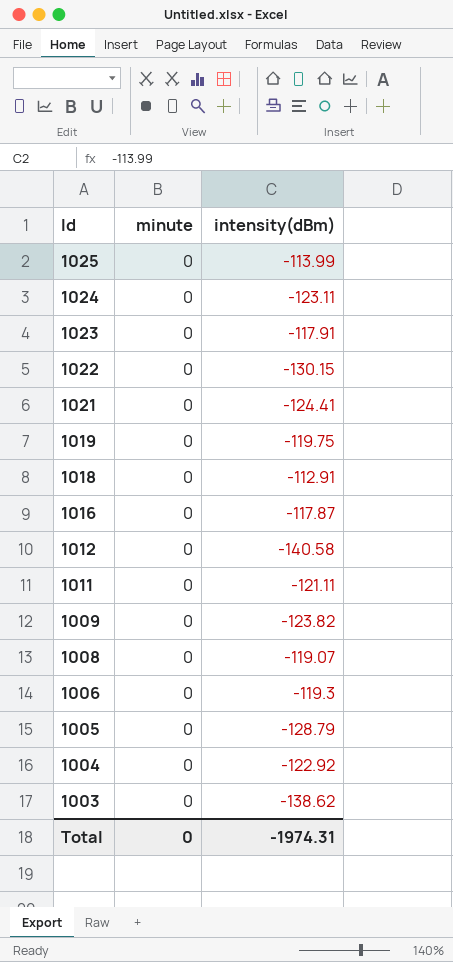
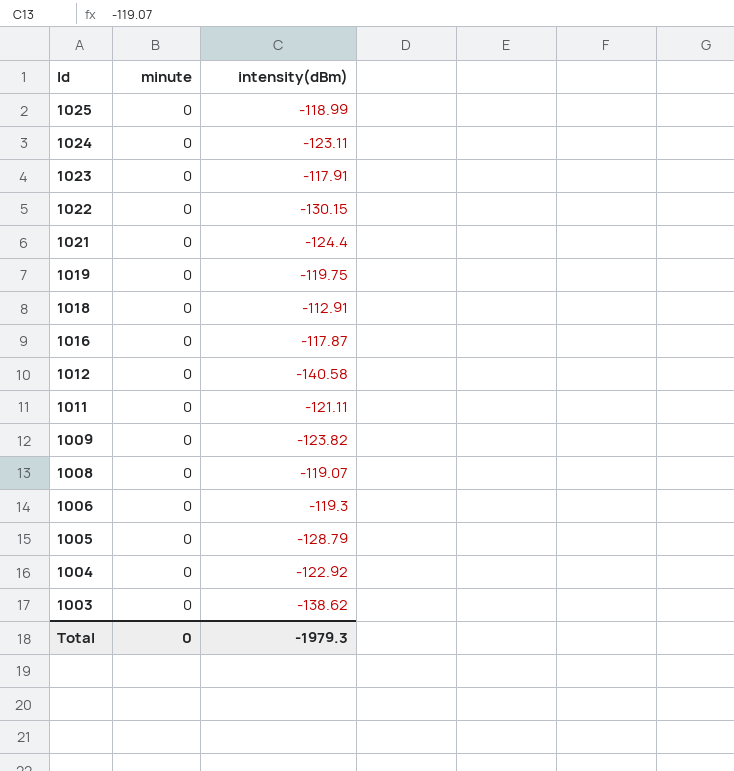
1025 | intensity(dBm): -113.99 -> -118.99
1021 | intensity(dBm): -124.41 -> -124.4
Total | intensity(dBm): -1974.31 -> -1979.3

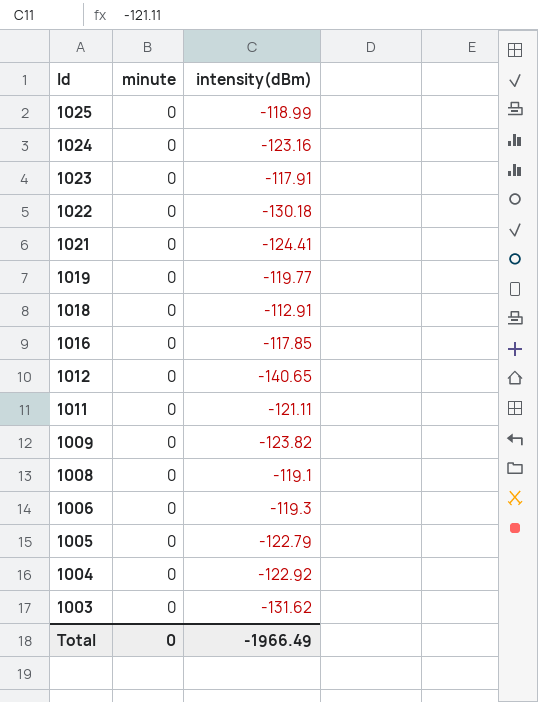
1024 | intensity(dBm): -123.11 -> -123.16
1022 | intensity(dBm): -130.15 -> -130.18
1021 | intensity(dBm): -124.4 -> -124.41
1019 | intensity(dBm): -119.75 -> -119.77
1016 | intensity(dBm): -117.87 -> -117.85
1012 | intensity(dBm): -140.58 -> -140.65
1008 | intensity(dBm): -119.07 -> -119.1
1005 | intensity(dBm): -128.79 -> -122.79
1003 | intensity(dBm): -138.62 -> -131.62
Total | intensity(dBm): -1979.3 -> -1966.49

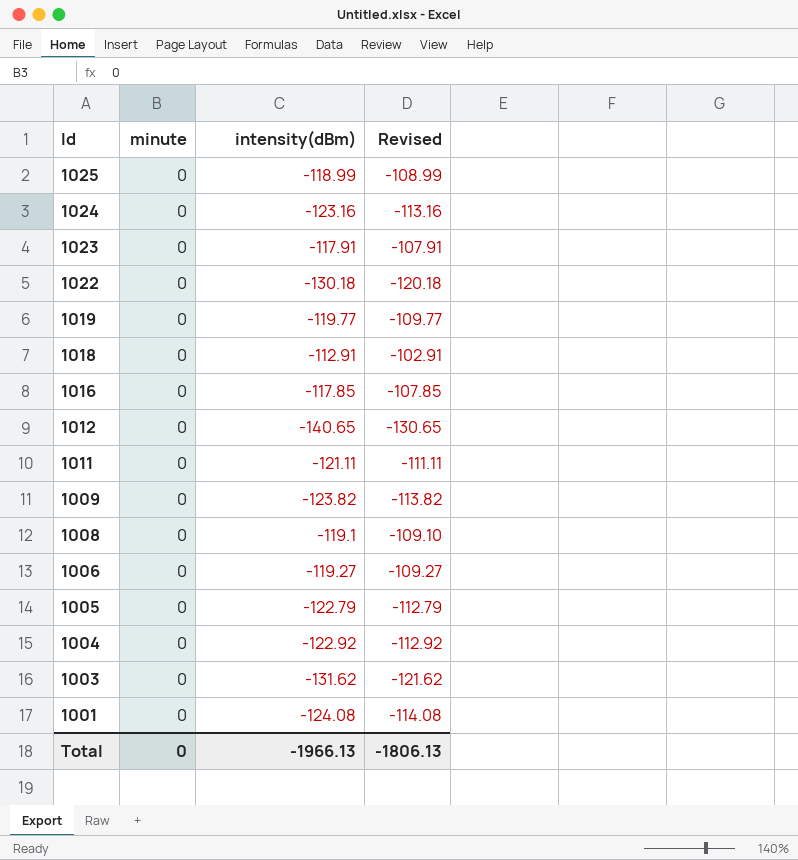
column Revised | formula: none -> [intensity(dBm)] + 10
row 1021: 0 | -124.41 -> none
1006 | intensity(dBm): -119.3 -> -119.27
row 1001: none -> 0 | -124.08 | -114.08
Total | intensity(dBm): -1966.49 -> -1966.13

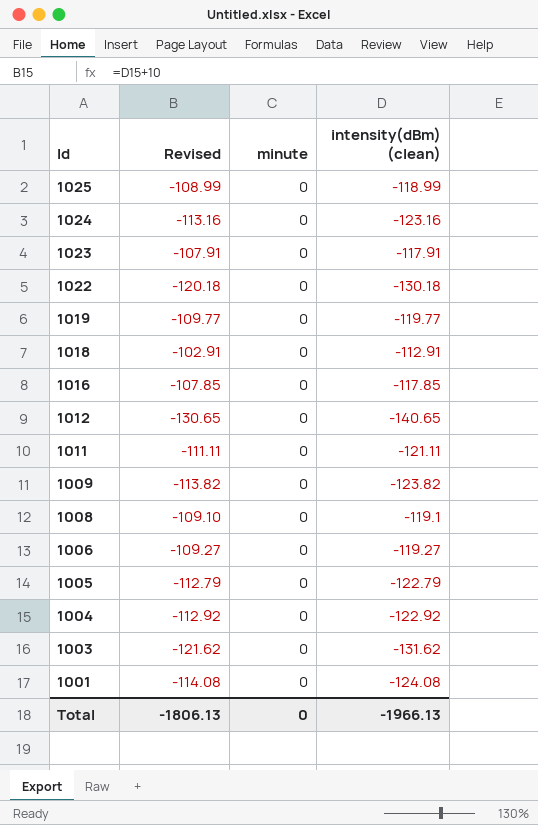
column Revised | position: 4 -> 2
column name: intensity(dBm) -> intensity(dBm) (clean)

